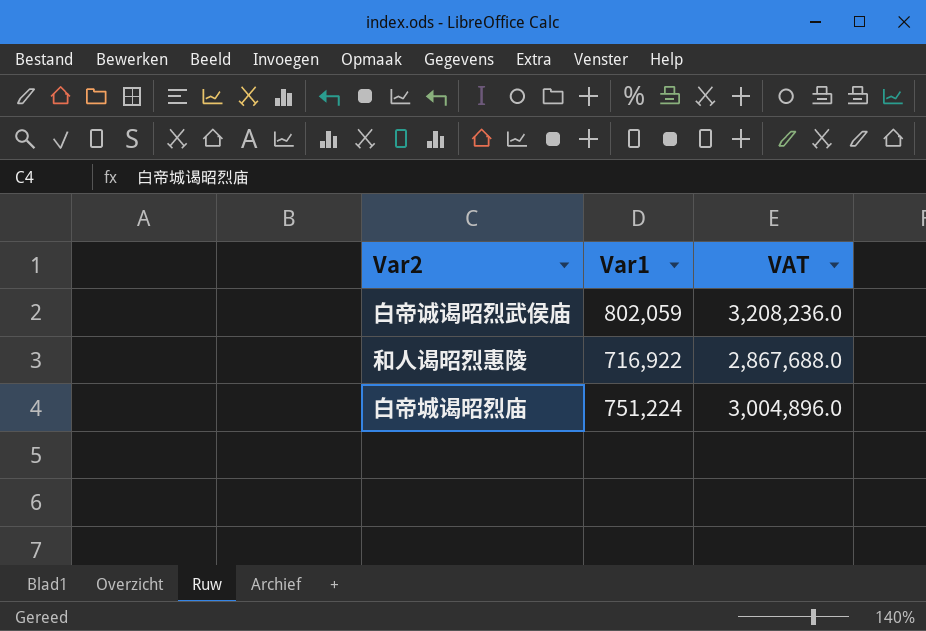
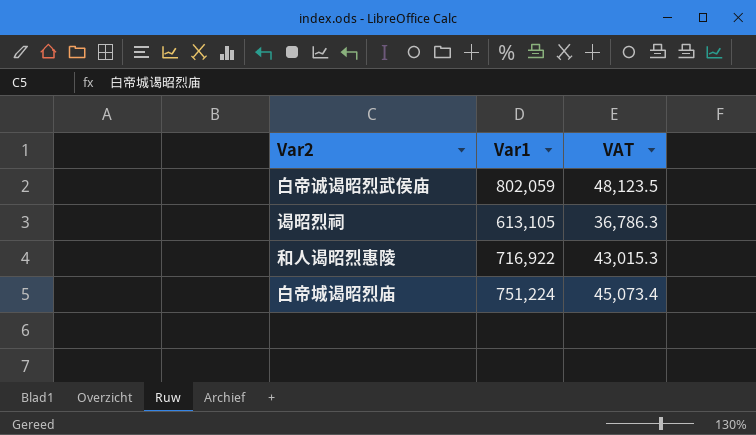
column VAT | formula: [Var1] * 4 -> [Var1] * 0.06
row 谒昭烈祠: none -> 613,105 | 36,786.3

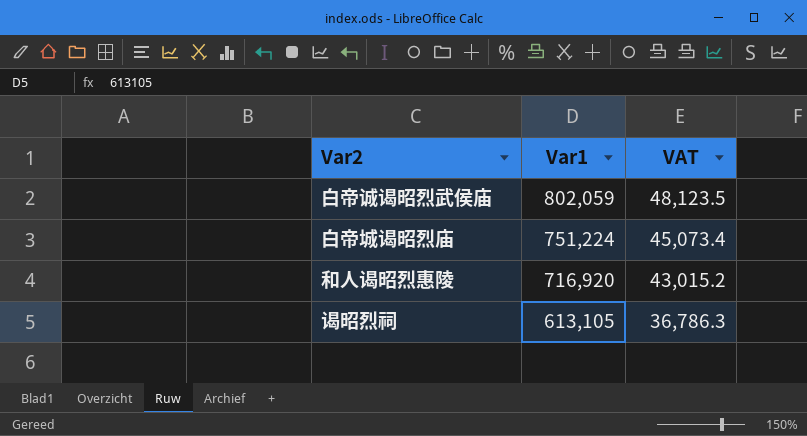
row order: none -> Var1 descending
和人谒昭烈惠陵 | Var1: 716,922 -> 716,920
和人谒昭烈惠陵 | VAT: 43,015.3 -> 43,015.2

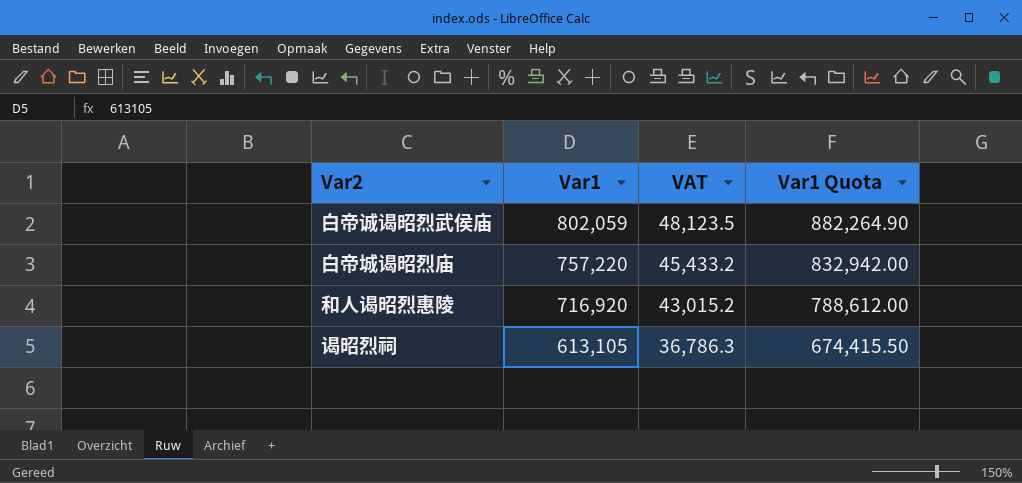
column Var1 Quota | formula: none -> [Var1] * 1.1
白帝城谒昭烈庙 | Var1: 751,224 -> 757,220
白帝城谒昭烈庙 | VAT: 45,073.4 -> 45,433.2

